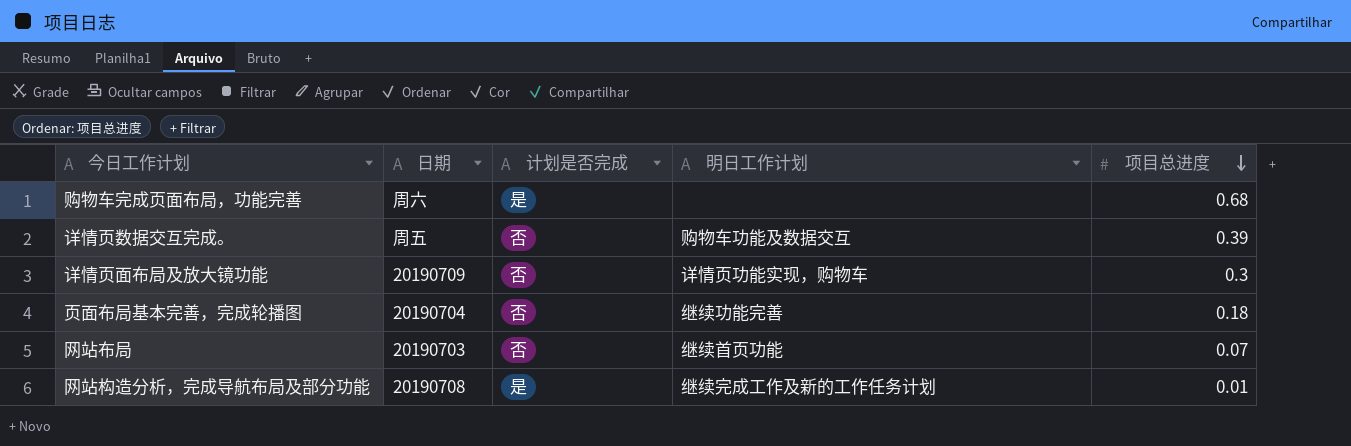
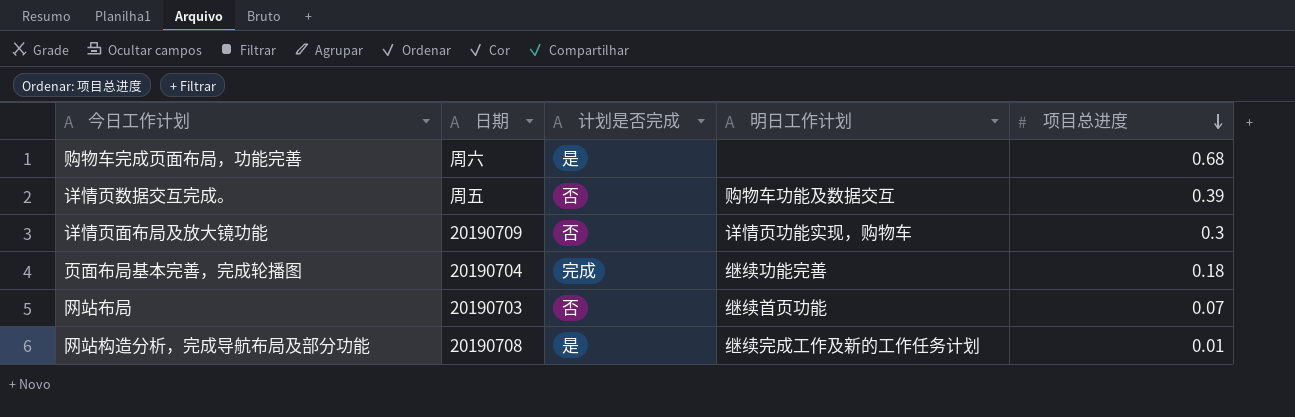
页面布局基本完善，完成轮播图 | 计划是否完成: 否 -> 完成

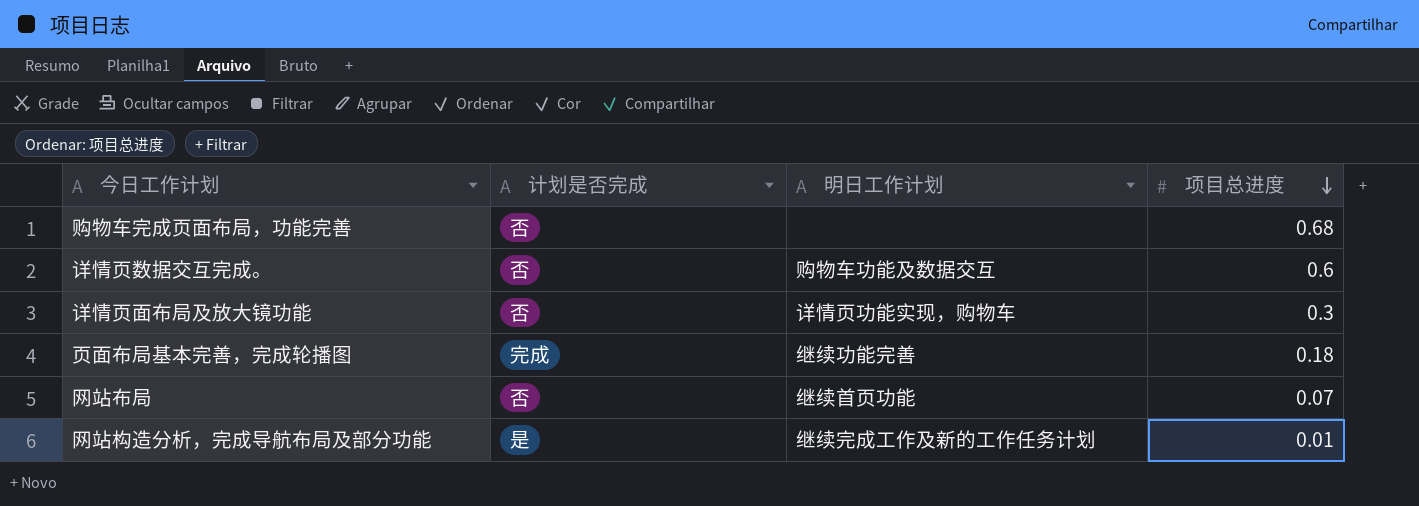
column 日期 | position: 2 -> none
购物车完成页面布局，功能完善 | 计划是否完成: 是 -> 否
详情页数据交互完成。 | 项目总进度: 0.39 -> 0.6

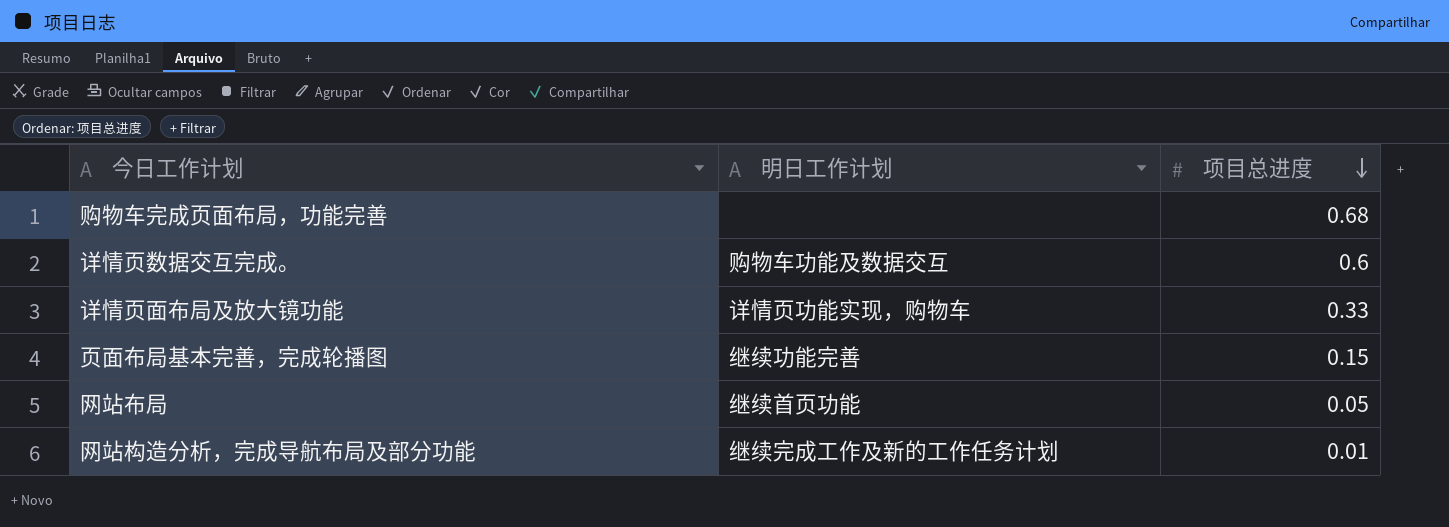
column 计划是否完成 | position: 2 -> none
详情页面布局及放大镜功能 | 项目总进度: 0.3 -> 0.33
页面布局基本完善，完成轮播图 | 项目总进度: 0.18 -> 0.15
网站布局 | 项目总进度: 0.07 -> 0.05

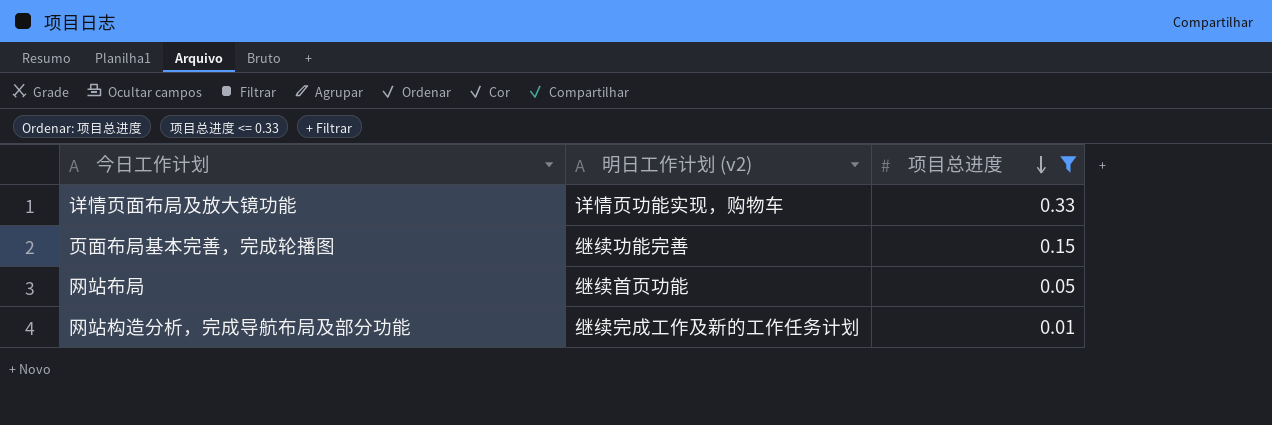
filter: none -> 项目总进度 <= 0.33
column name: 明日工作计划 -> 明日工作计划 (v2)

